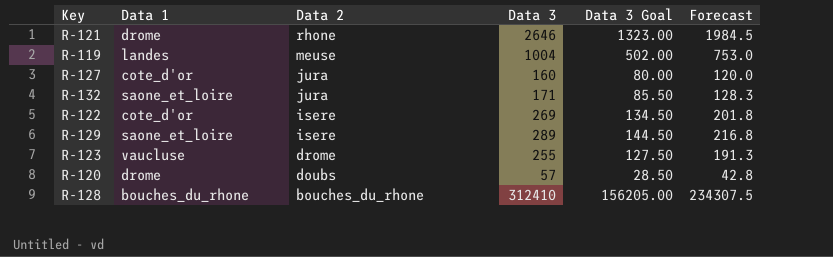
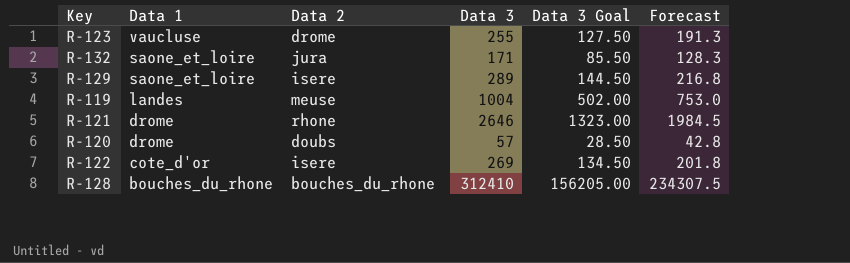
row order: Data 2 descending -> Data 1 descending
row R-127: cote_d'or | jura | 160 | 80.00 | 120.0 -> none

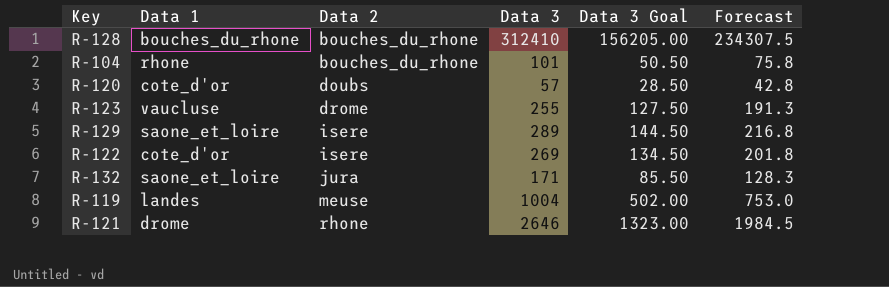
row order: Data 1 descending -> Data 2 ascending
row R-104: none -> rhone | bouches_du_rhone | 101 | 50.50 | 75.8
R-120 | Data 1: drome -> cote_d'or

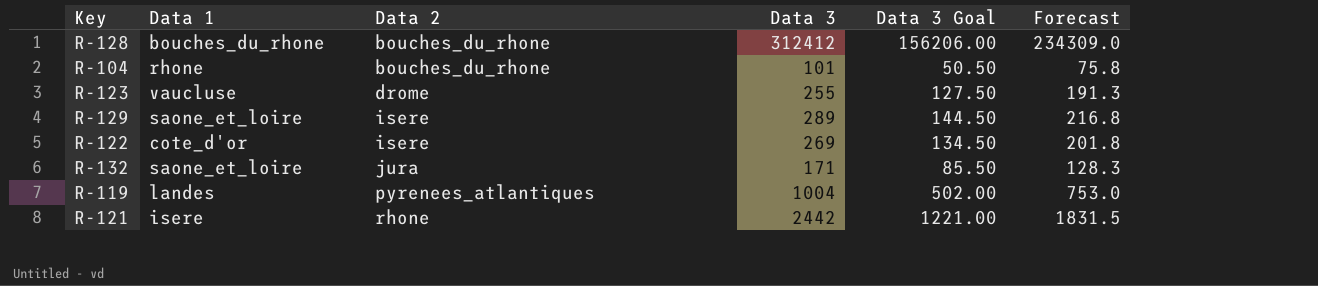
row R-120: cote_d'or | doubs | 57 | 28.50 | 42.8 -> none
R-128 | Data 3: 312410 -> 312412
R-128 | Data 3 Goal: 156205.00 -> 156206.00
R-128 | Forecast: 234307.5 -> 234309.0
R-119 | Data 2: meuse -> pyrenees_atlantiques
R-121 | Data 1: drome -> isere
R-121 | Data 3: 2646 -> 2442
R-121 | Data 3 Goal: 1323.00 -> 1221.00
R-121 | Forecast: 1984.5 -> 1831.5

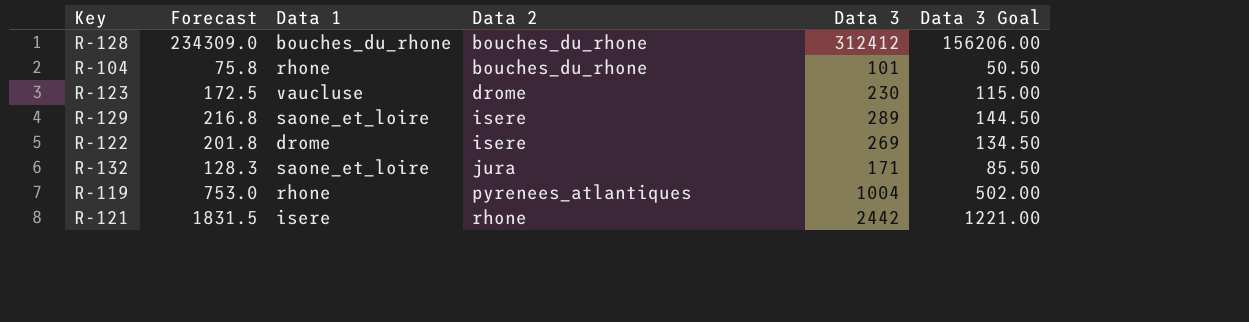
column Forecast | position: 6 -> 2
R-123 | Forecast: 191.3 -> 172.5
R-123 | Data 3: 255 -> 230
R-123 | Data 3 Goal: 127.50 -> 115.00
R-122 | Data 1: cote_d'or -> drome
R-119 | Data 1: landes -> rhone

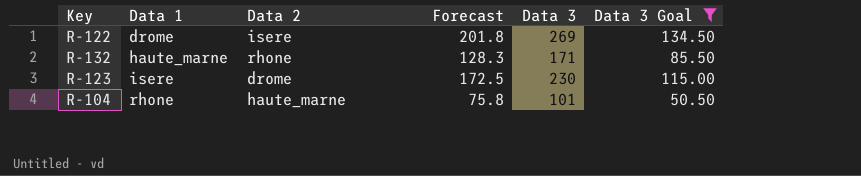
filter: none -> Data 3 Goal <= 134.50
row order: Data 2 ascending -> Data 1 ascending
column Forecast | position: 2 -> 4
R-132 | Data 1: saone_et_loire -> haute_marne
R-132 | Data 2: jura -> rhone
R-123 | Data 1: vaucluse -> isere
R-104 | Data 2: bouches_du_rhone -> haute_marne

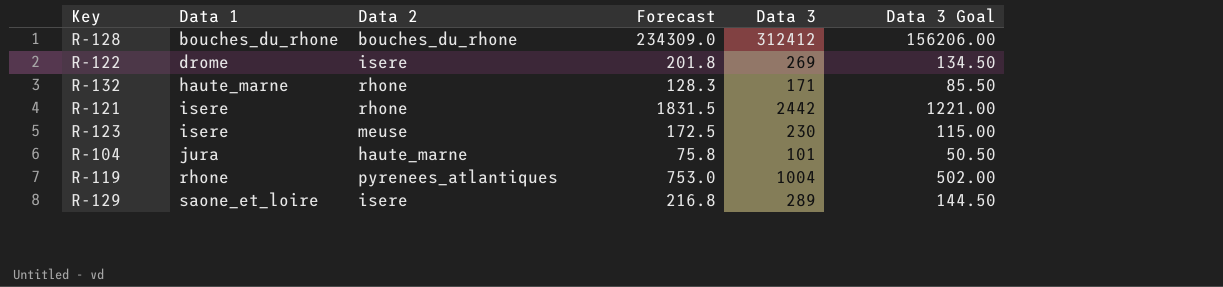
filter: Data 3 Goal <= 134.50 -> none
R-123 | Data 2: drome -> meuse
R-104 | Data 1: rhone -> jura

